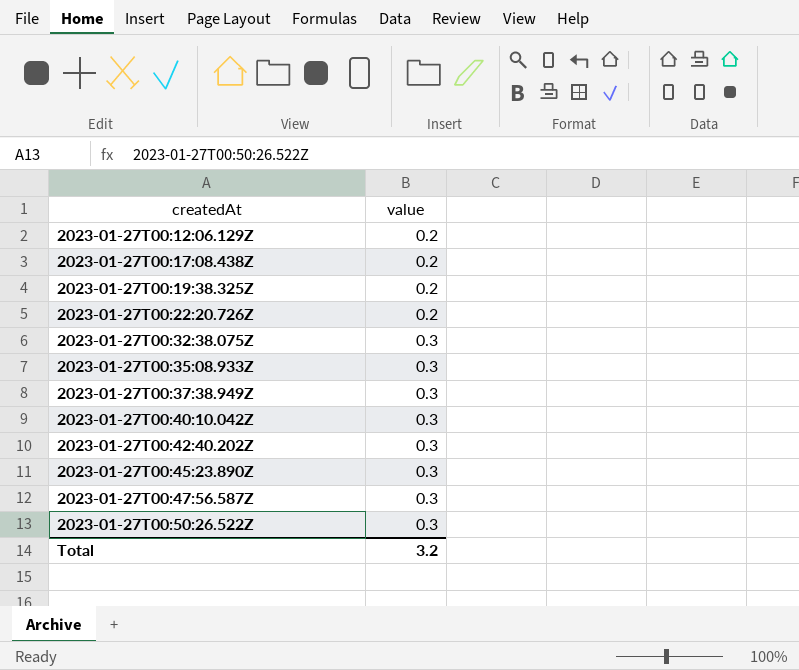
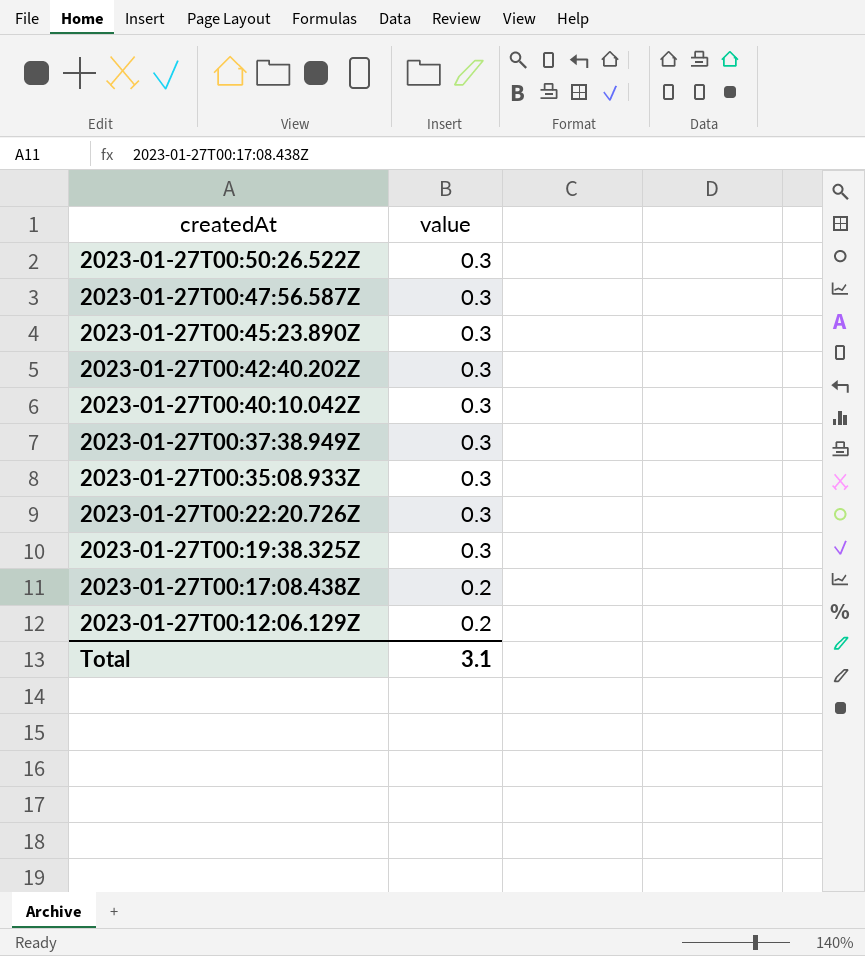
row order: createdAt ascending -> createdAt descending
row 2023-01-27T00:32:38.075Z: 0.3 -> none
2023-01-27T00:22:20.726Z | value: 0.2 -> 0.3
2023-01-27T00:19:38.325Z | value: 0.2 -> 0.3
Total | value: 3.2 -> 3.1

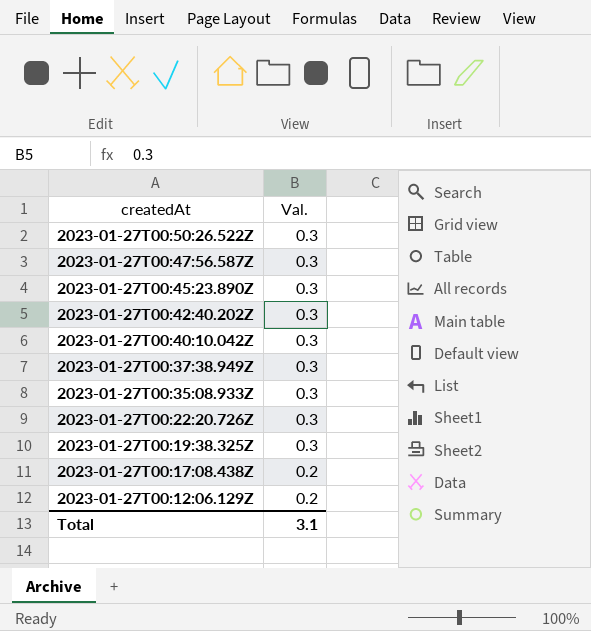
column name: value -> Val.

